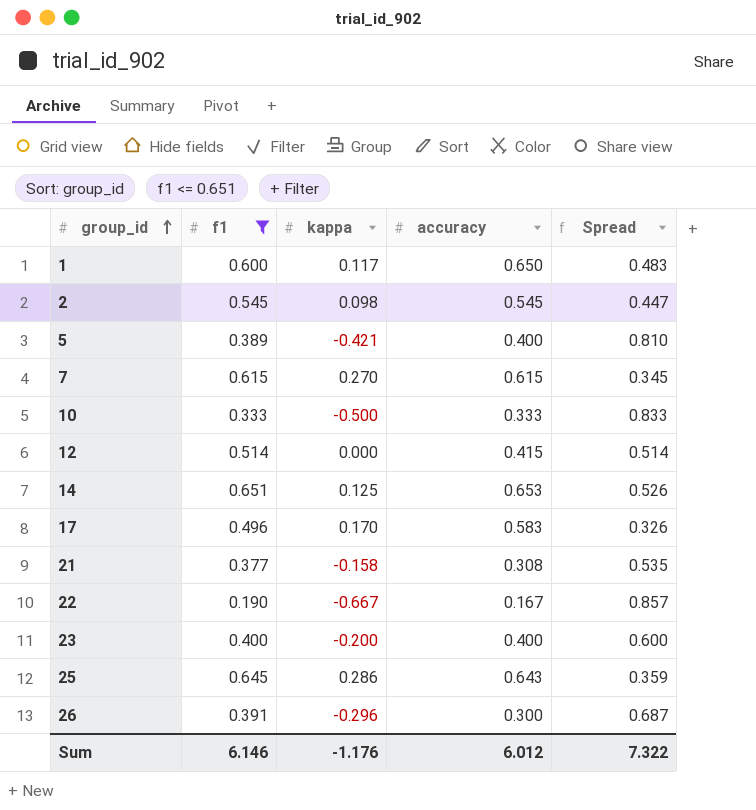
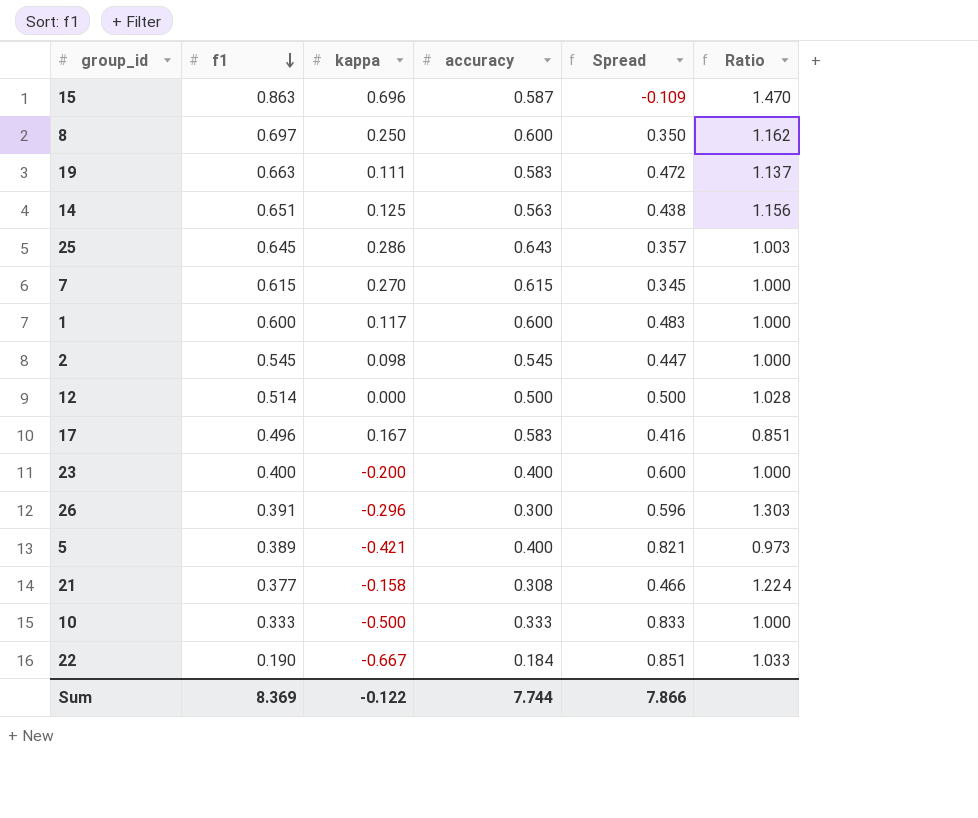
filter: f1 <= 0.651 -> none
row order: group_id ascending -> f1 descending
column Spread | formula: [f1] - [kappa] -> [accuracy] - [kappa]
column Ratio | formula: none -> [f1] / [accuracy]
14 | accuracy: 0.653 -> 0.563
1 | accuracy: 0.650 -> 0.600
12 | accuracy: 0.415 -> 0.500
17 | kappa: 0.170 -> 0.167
22 | accuracy: 0.167 -> 0.184
Sum | f1: 6.146 -> 8.369
Sum | kappa: -1.176 -> -0.122
Sum | accuracy: 6.012 -> 7.744
Sum | Spread: 7.322 -> 7.866

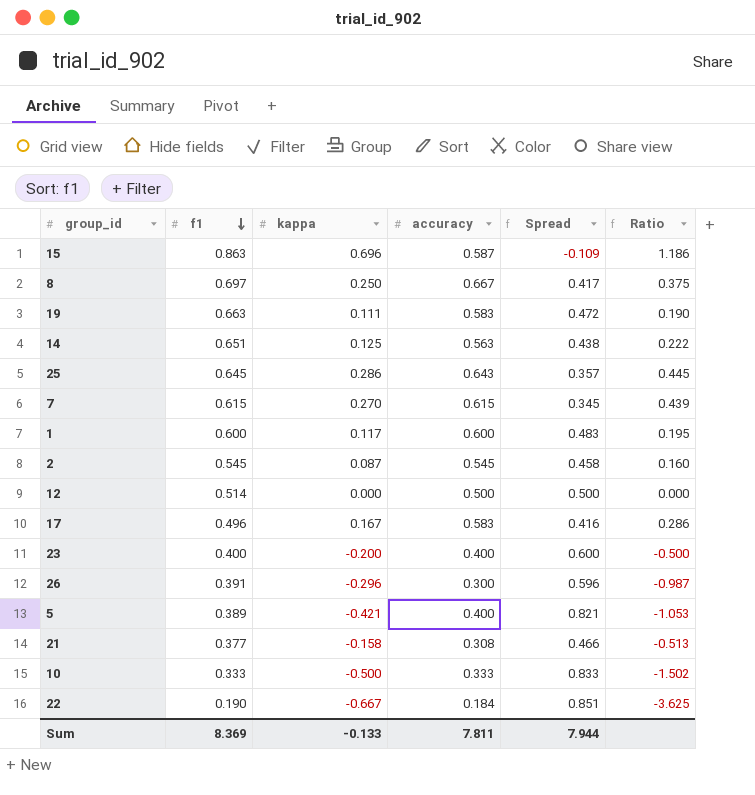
column Ratio | formula: [f1] / [accuracy] -> [kappa] / [accuracy]
8 | accuracy: 0.600 -> 0.667
8 | Spread: 0.350 -> 0.417
2 | kappa: 0.098 -> 0.087
2 | Spread: 0.447 -> 0.458
Sum | kappa: -0.122 -> -0.133
Sum | accuracy: 7.744 -> 7.811
Sum | Spread: 7.866 -> 7.944

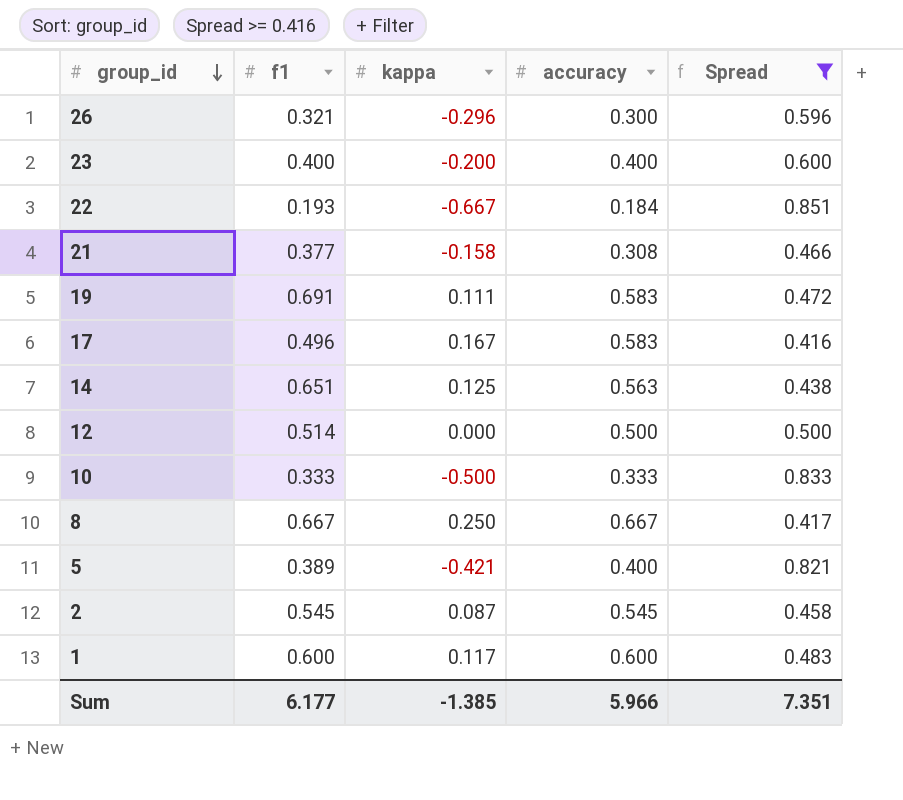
filter: none -> Spread >= 0.416
row order: f1 descending -> group_id descending
column Ratio | formula: [kappa] / [accuracy] -> none
26 | f1: 0.391 -> 0.321
22 | f1: 0.190 -> 0.193
19 | f1: 0.663 -> 0.691
8 | f1: 0.697 -> 0.667
Sum | f1: 8.369 -> 6.177
Sum | kappa: -0.133 -> -1.385
Sum | accuracy: 7.811 -> 5.966
Sum | Spread: 7.944 -> 7.351

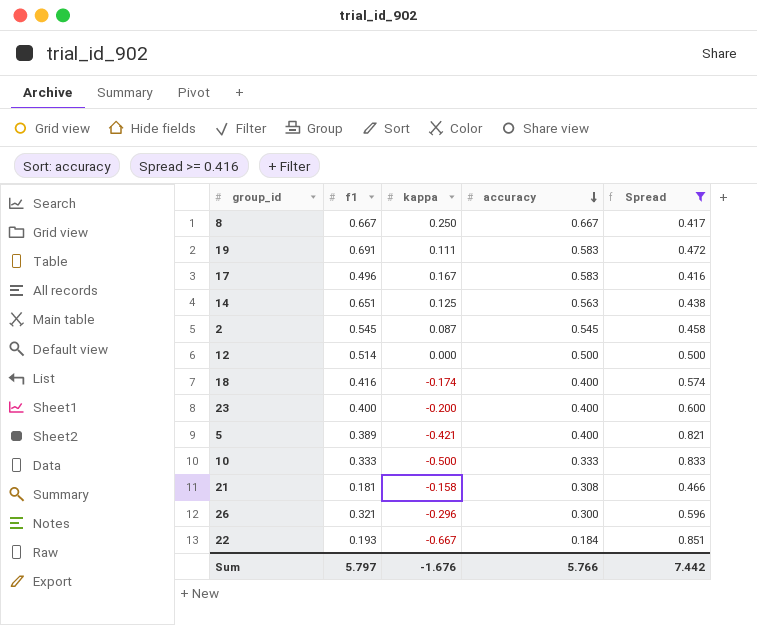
row order: group_id descending -> accuracy descending
row 1: 0.600 | 0.117 | 0.600 | 0.483 -> none
row 18: none -> 0.416 | -0.174 | 0.400 | 0.574
21 | f1: 0.377 -> 0.181
Sum | f1: 6.177 -> 5.797
Sum | kappa: -1.385 -> -1.676
Sum | accuracy: 5.966 -> 5.766
Sum | Spread: 7.351 -> 7.442

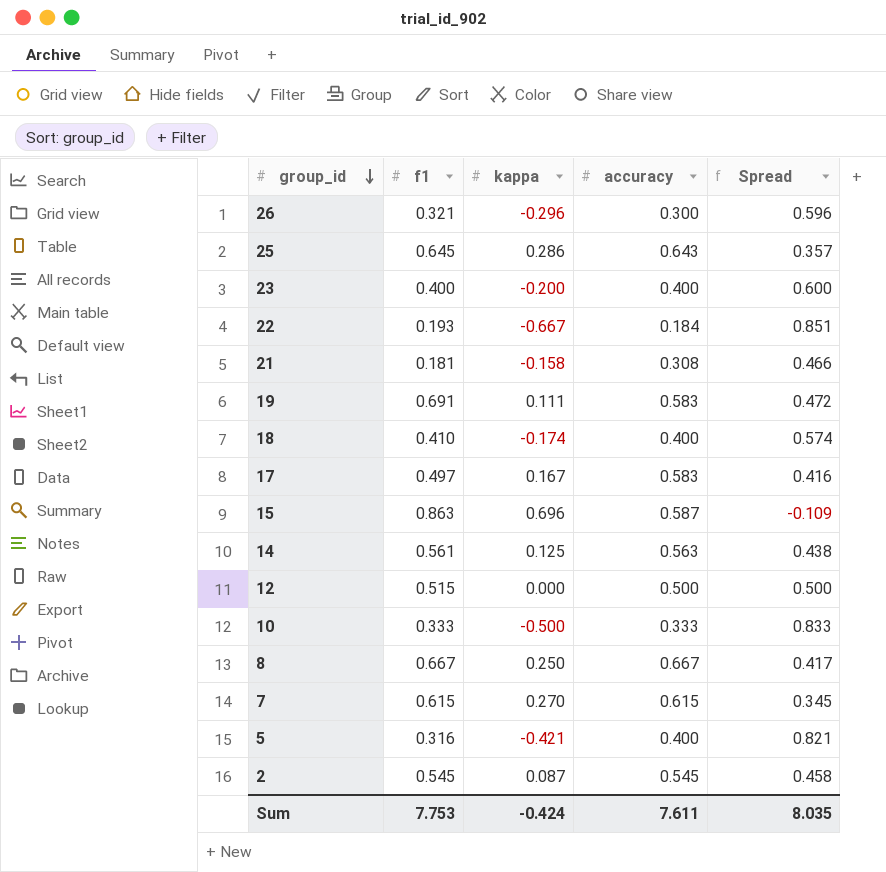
filter: Spread >= 0.416 -> none
row order: accuracy descending -> group_id descending
18 | f1: 0.416 -> 0.410
17 | f1: 0.496 -> 0.497
14 | f1: 0.651 -> 0.561
12 | f1: 0.514 -> 0.515
5 | f1: 0.389 -> 0.316
Sum | f1: 5.797 -> 7.753
Sum | kappa: -1.676 -> -0.424
Sum | accuracy: 5.766 -> 7.611
Sum | Spread: 7.442 -> 8.035

